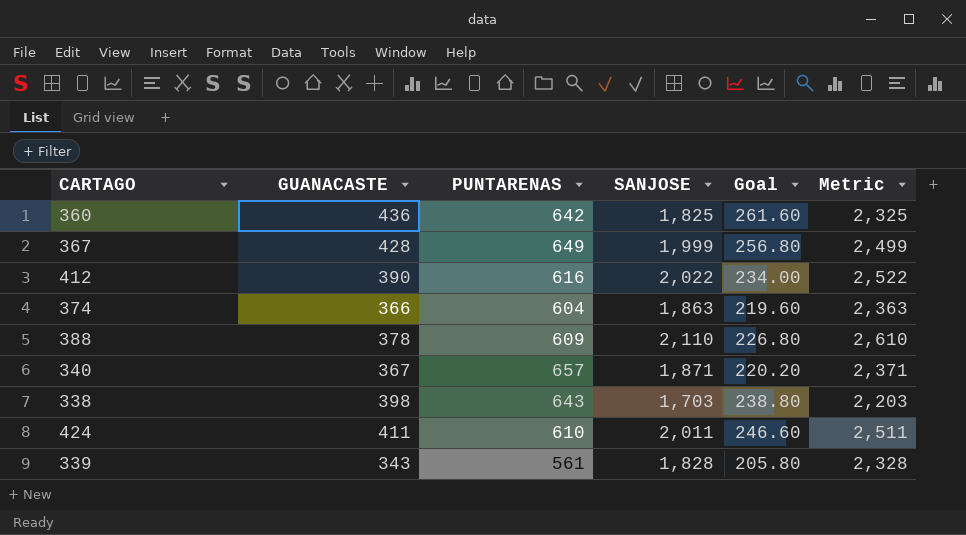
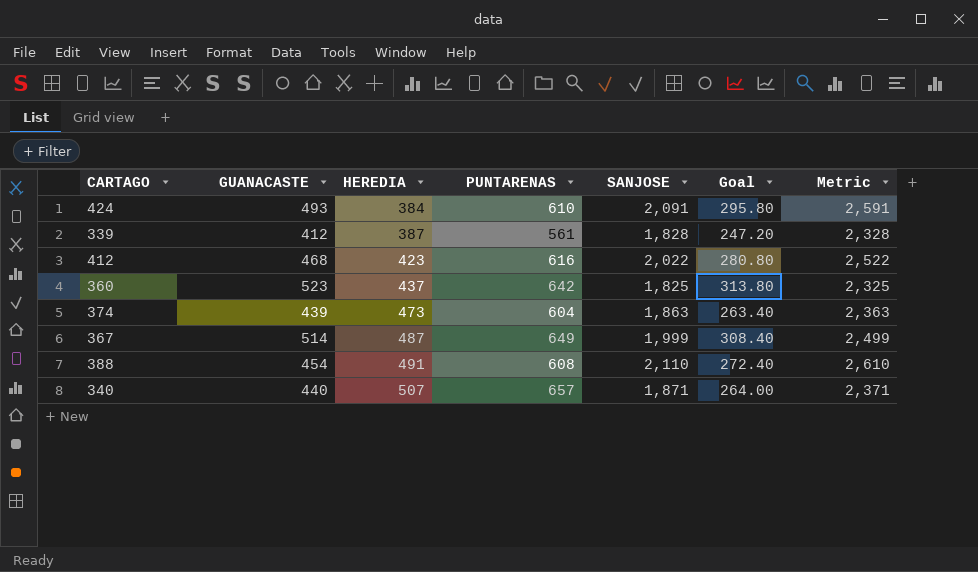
row order: none -> HEREDIA ascending
column HEREDIA | position: none -> 3
row 338: 398 | 643 | 1,703 | 238.80 | 2,203 -> none
424 | GUANACASTE: 411 -> 493
424 | SANJOSE: 2,011 -> 2,091
424 | Goal: 246.60 -> 295.80
424 | Metric: 2,511 -> 2,591
339 | GUANACASTE: 343 -> 412
339 | Goal: 205.80 -> 247.20
412 | GUANACASTE: 390 -> 468
412 | Goal: 234.00 -> 280.80
360 | GUANACASTE: 436 -> 523
360 | Goal: 261.60 -> 313.80
374 | GUANACASTE: 366 -> 439
374 | Goal: 219.60 -> 263.40
367 | GUANACASTE: 428 -> 514
367 | Goal: 256.80 -> 308.40
388 | GUANACASTE: 378 -> 454
388 | PUNTARENAS: 609 -> 608
388 | Goal: 226.80 -> 272.40
340 | GUANACASTE: 367 -> 440
340 | Goal: 220.20 -> 264.00

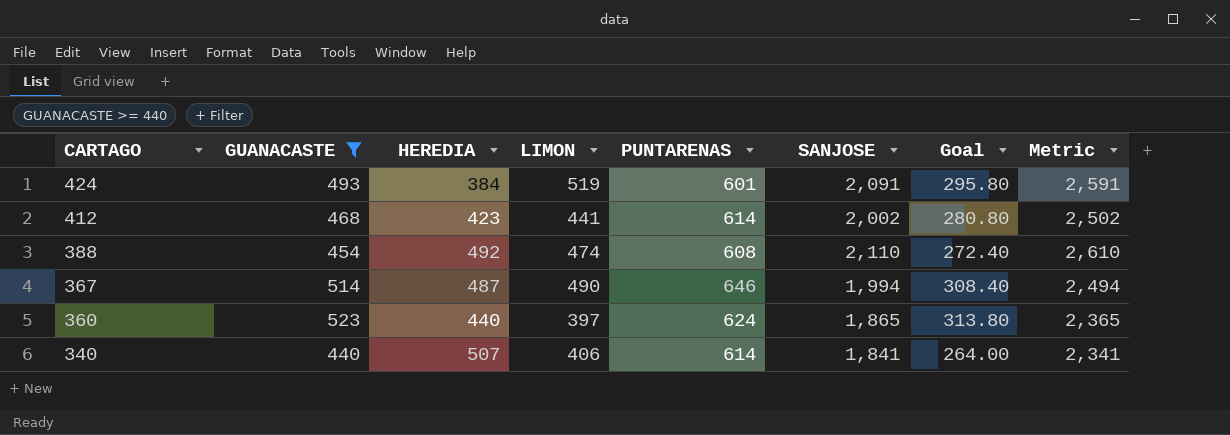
filter: none -> GUANACASTE >= 440
row order: HEREDIA ascending -> CARTAGO descending
column LIMON | position: none -> 4
424 | PUNTARENAS: 610 -> 601
412 | PUNTARENAS: 616 -> 614
412 | SANJOSE: 2,022 -> 2,002
412 | Metric: 2,522 -> 2,502
388 | HEREDIA: 491 -> 492
367 | PUNTARENAS: 649 -> 646
367 | SANJOSE: 1,999 -> 1,994
367 | Metric: 2,499 -> 2,494
360 | HEREDIA: 437 -> 440
360 | PUNTARENAS: 642 -> 624
360 | SANJOSE: 1,825 -> 1,865
360 | Metric: 2,325 -> 2,365
340 | PUNTARENAS: 657 -> 614
340 | SANJOSE: 1,871 -> 1,841
340 | Metric: 2,371 -> 2,341

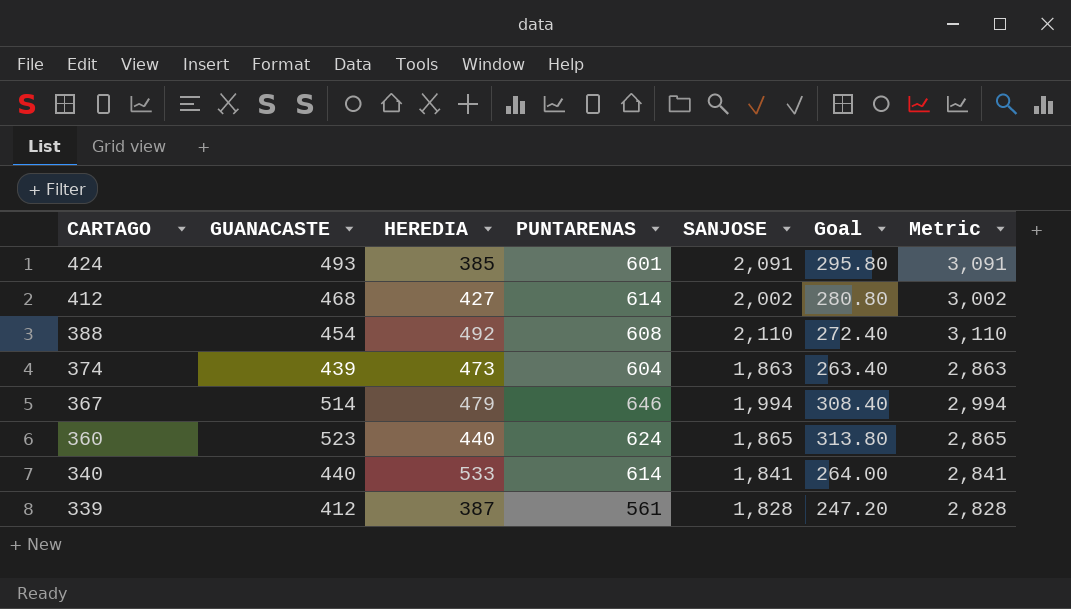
filter: GUANACASTE >= 440 -> none
column LIMON | position: 4 -> none
column Metric | formula: [SANJOSE] + 500 -> [SANJOSE] + 1000
424 | HEREDIA: 384 -> 385
412 | HEREDIA: 423 -> 427
367 | HEREDIA: 487 -> 479
340 | HEREDIA: 507 -> 533

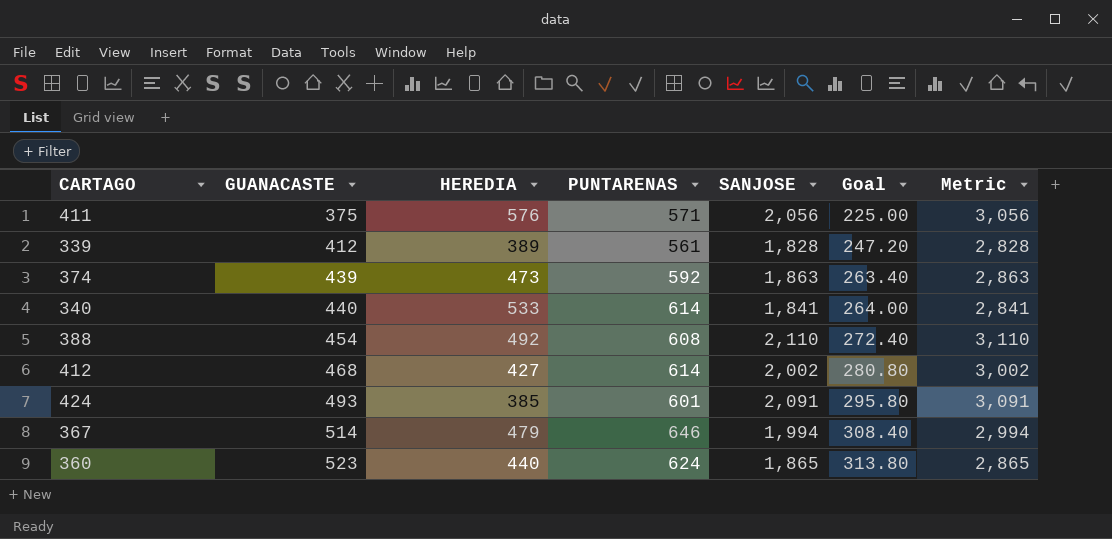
row order: CARTAGO descending -> GUANACASTE ascending
row 411: none -> 375 | 576 | 571 | 2,056 | 225.00 | 3,056
339 | HEREDIA: 387 -> 389
374 | PUNTARENAS: 604 -> 592

